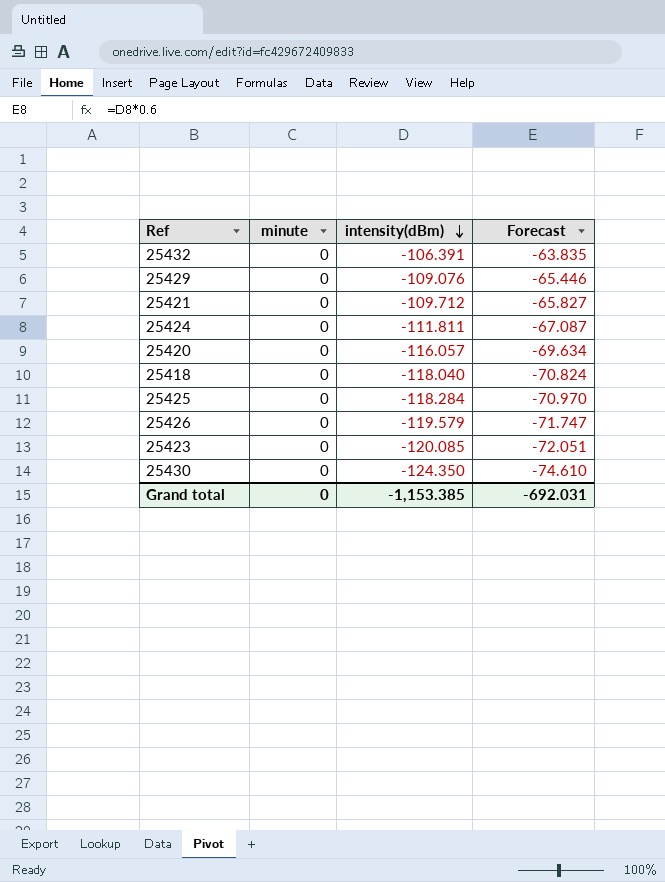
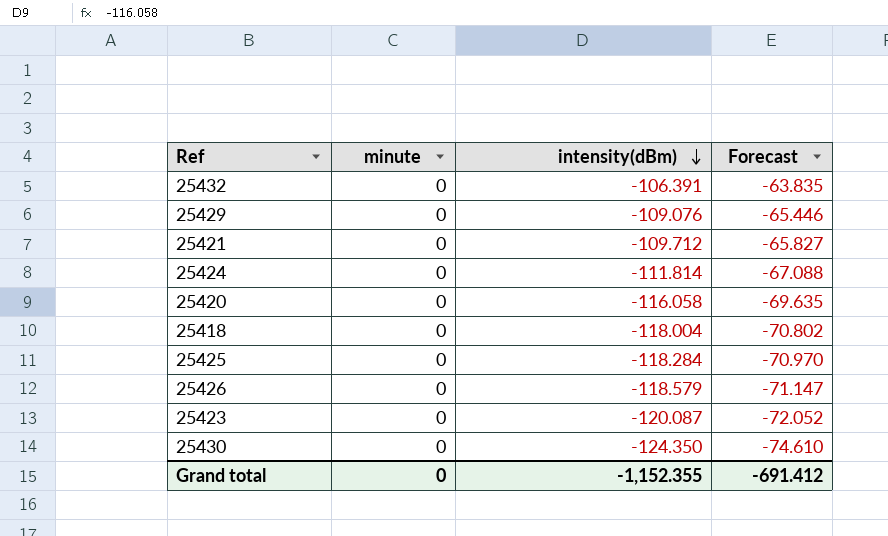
25424 | intensity(dBm): -111.811 -> -111.814
25424 | Forecast: -67.087 -> -67.088
25420 | intensity(dBm): -116.057 -> -116.058
25420 | Forecast: -69.634 -> -69.635
25418 | intensity(dBm): -118.040 -> -118.004
25418 | Forecast: -70.824 -> -70.802
25426 | intensity(dBm): -119.579 -> -118.579
25426 | Forecast: -71.747 -> -71.147
25423 | intensity(dBm): -120.085 -> -120.087
25423 | Forecast: -72.051 -> -72.052
Grand total | intensity(dBm): -1,153.385 -> -1,152.355
Grand total | Forecast: -692.031 -> -691.412

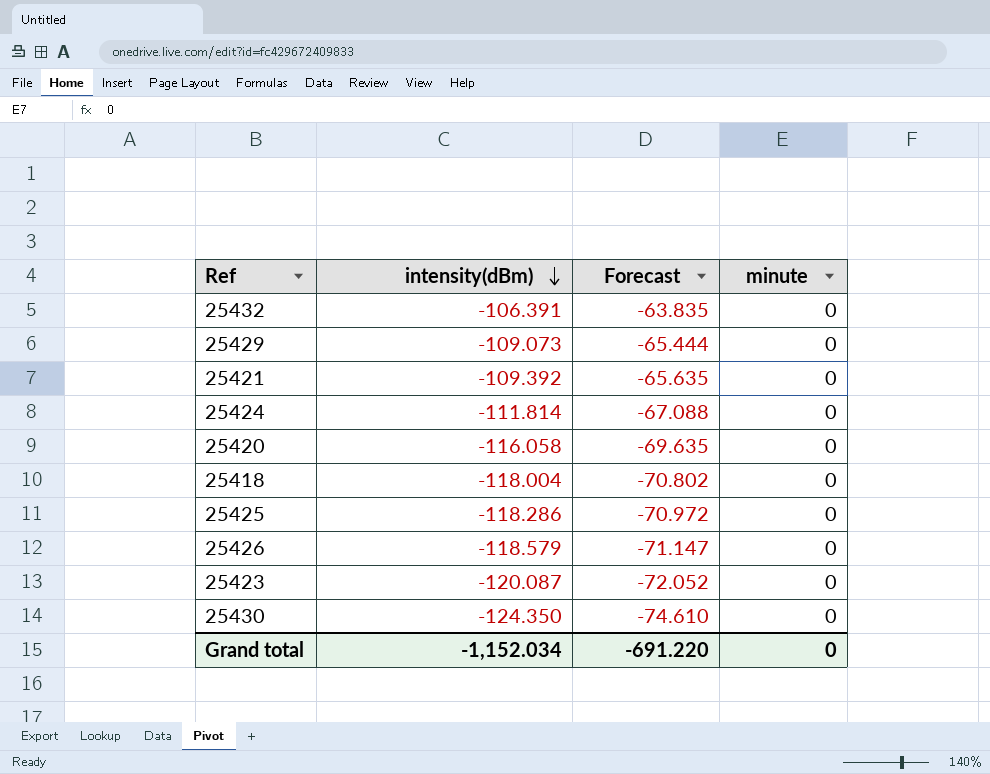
column minute | position: 2 -> 4
25429 | intensity(dBm): -109.076 -> -109.073
25429 | Forecast: -65.446 -> -65.444
25421 | intensity(dBm): -109.712 -> -109.392
25421 | Forecast: -65.827 -> -65.635
25425 | intensity(dBm): -118.284 -> -118.286
25425 | Forecast: -70.970 -> -70.972
Grand total | intensity(dBm): -1,152.355 -> -1,152.034
Grand total | Forecast: -691.412 -> -691.220

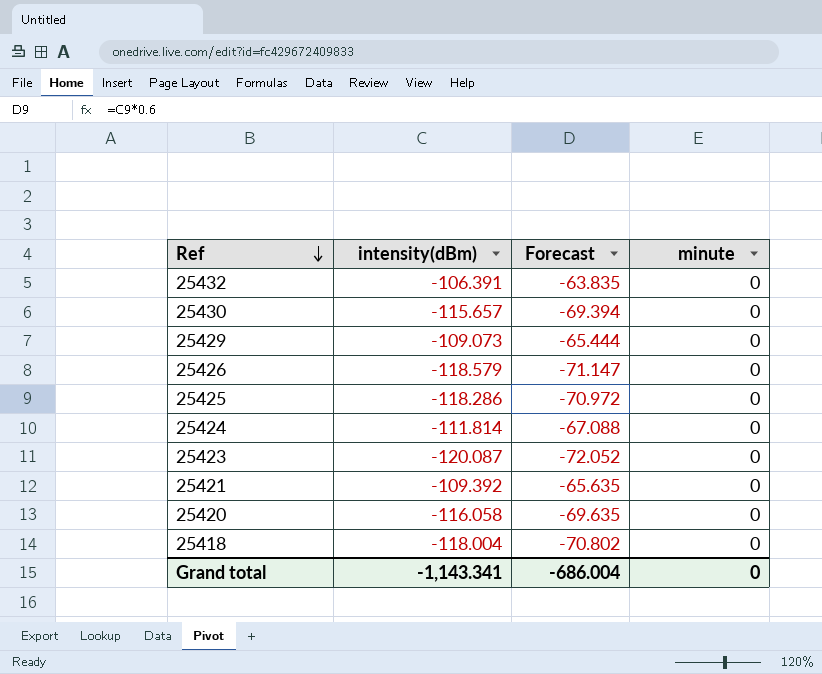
row order: intensity(dBm) descending -> Ref descending
25430 | intensity(dBm): -124.350 -> -115.657
25430 | Forecast: -74.610 -> -69.394
Grand total | intensity(dBm): -1,152.034 -> -1,143.341
Grand total | Forecast: -691.220 -> -686.004

